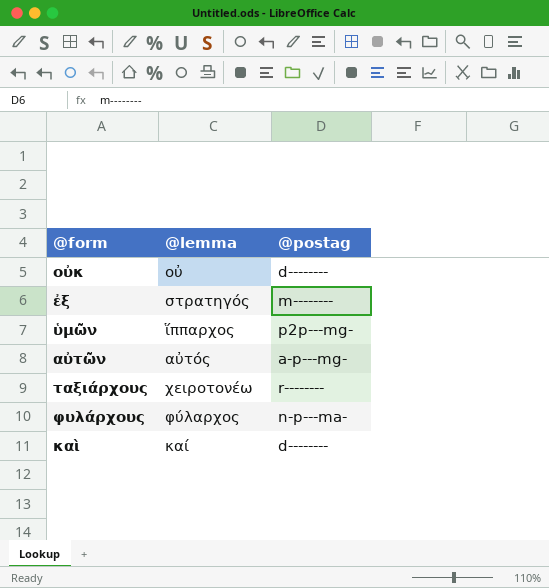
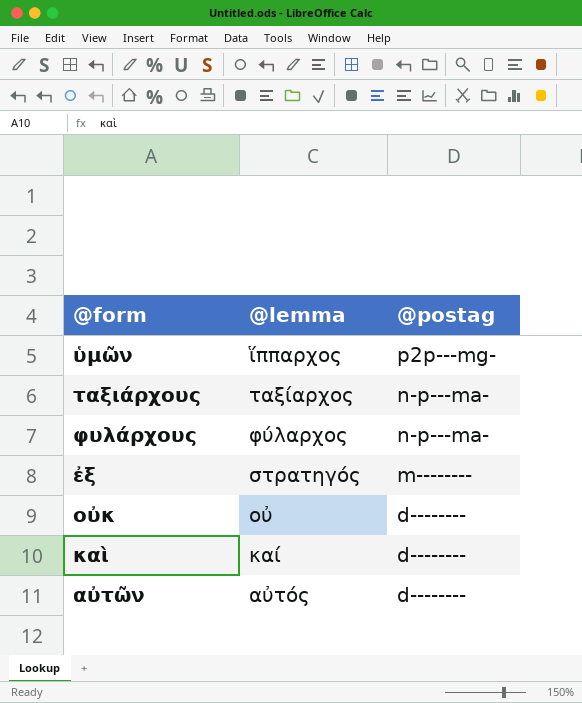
row order: none -> @postag descending
ταξιάρχους | @lemma: χειροτονέω -> ταξίαρχος
ταξιάρχους | @postag: r-------- -> n-p---ma-
αὐτῶν | @postag: a-p---mg- -> d--------

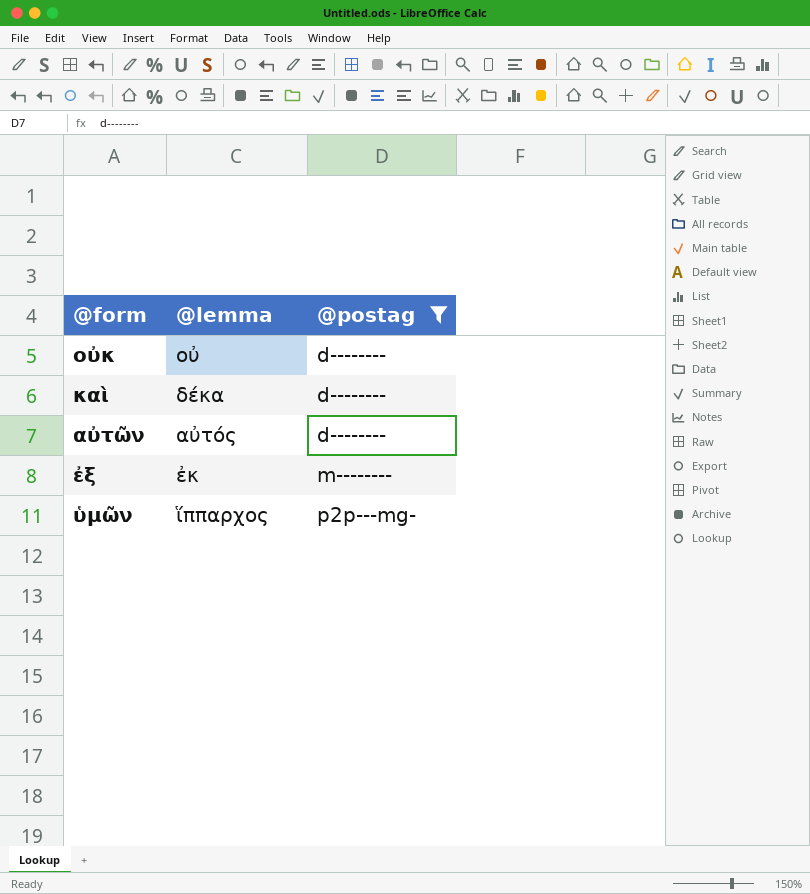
filter: none -> @postag != n-p---ma-
row order: @postag descending -> @postag ascending
καὶ | @lemma: καί -> δέκα
ἐξ | @lemma: στρατηγός -> ἐκ

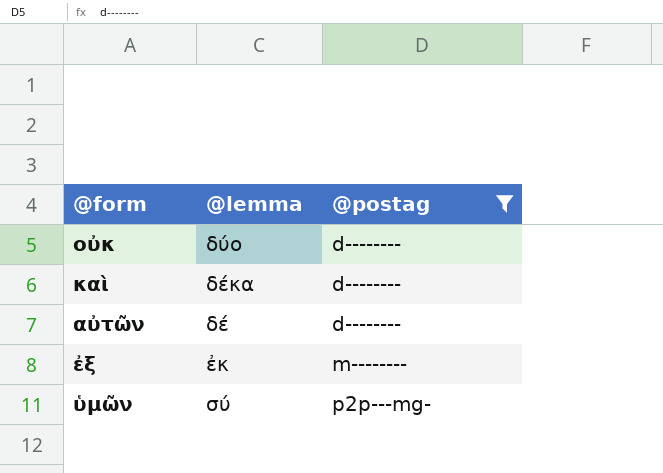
οὐκ | @lemma: οὐ -> δύο
αὐτῶν | @lemma: αὐτός -> δέ
ὑμῶν | @lemma: ἵππαρχος -> σύ

